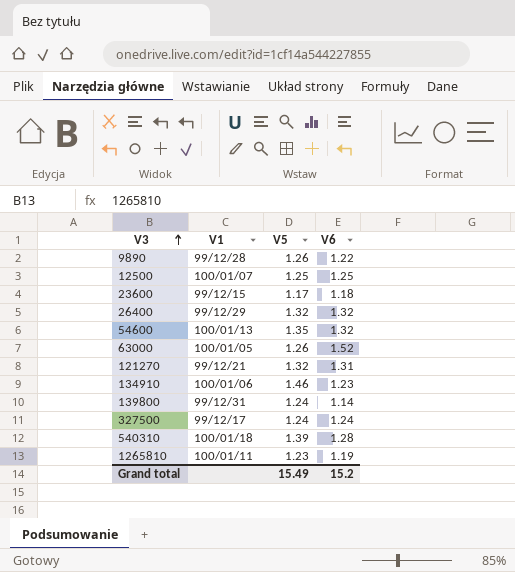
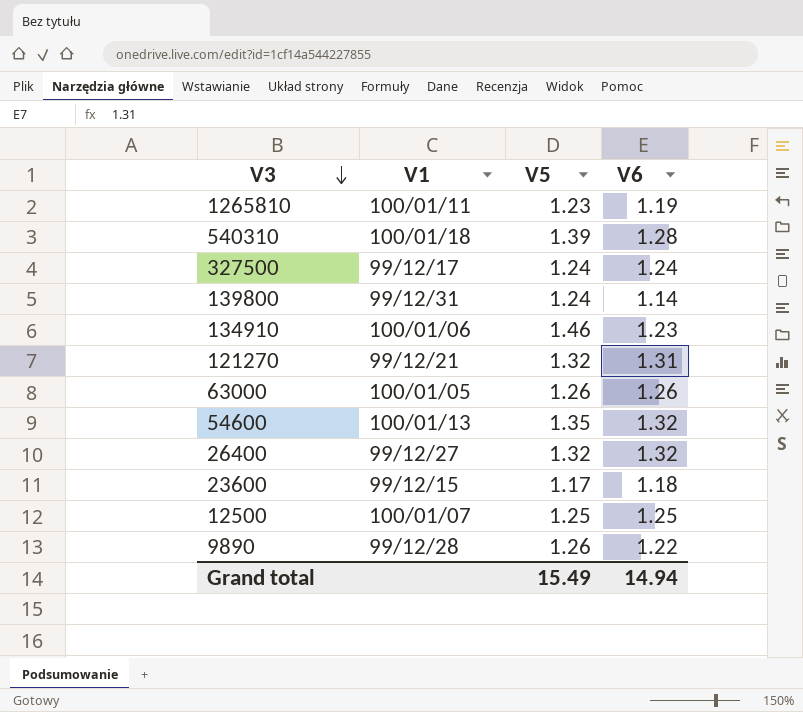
row order: V3 ascending -> V3 descending
63000 | V6: 1.52 -> 1.26
26400 | V1: 99/12/29 -> 99/12/27
Grand total | V6: 15.2 -> 14.94

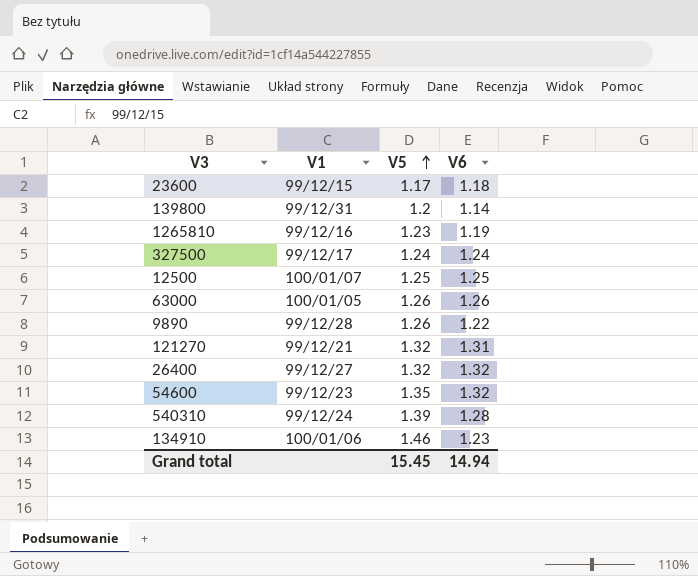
row order: V3 descending -> V5 ascending
139800 | V5: 1.24 -> 1.2
1265810 | V1: 100/01/11 -> 99/12/16
54600 | V1: 100/01/13 -> 99/12/23
540310 | V1: 100/01/18 -> 99/12/24
Grand total | V5: 15.49 -> 15.45

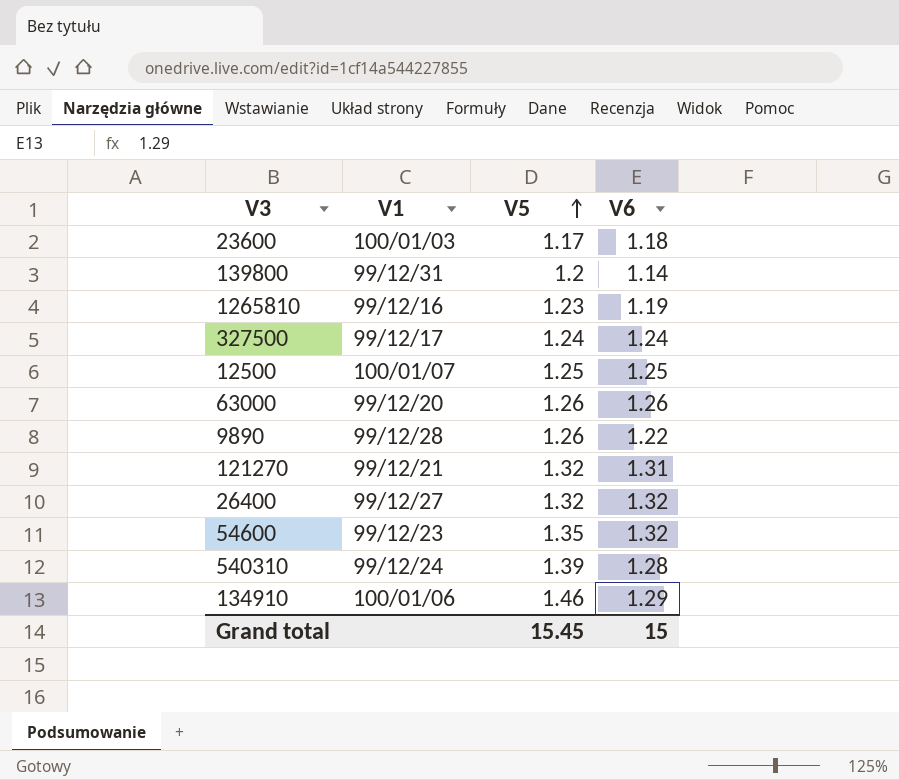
23600 | V1: 99/12/15 -> 100/01/03
63000 | V1: 100/01/05 -> 99/12/20
134910 | V6: 1.23 -> 1.29
Grand total | V6: 14.94 -> 15

